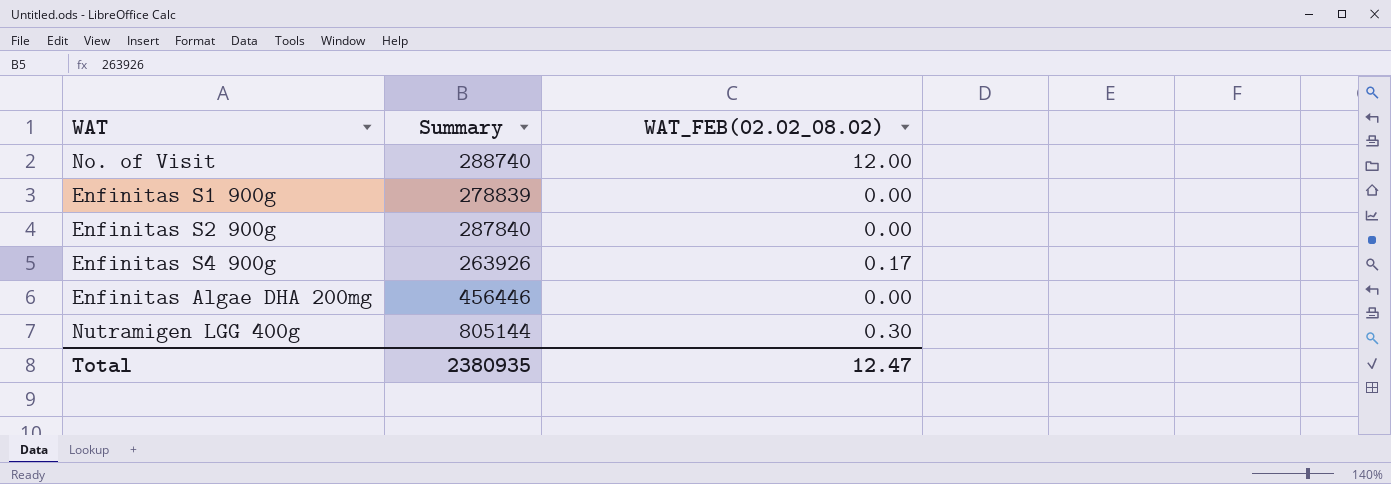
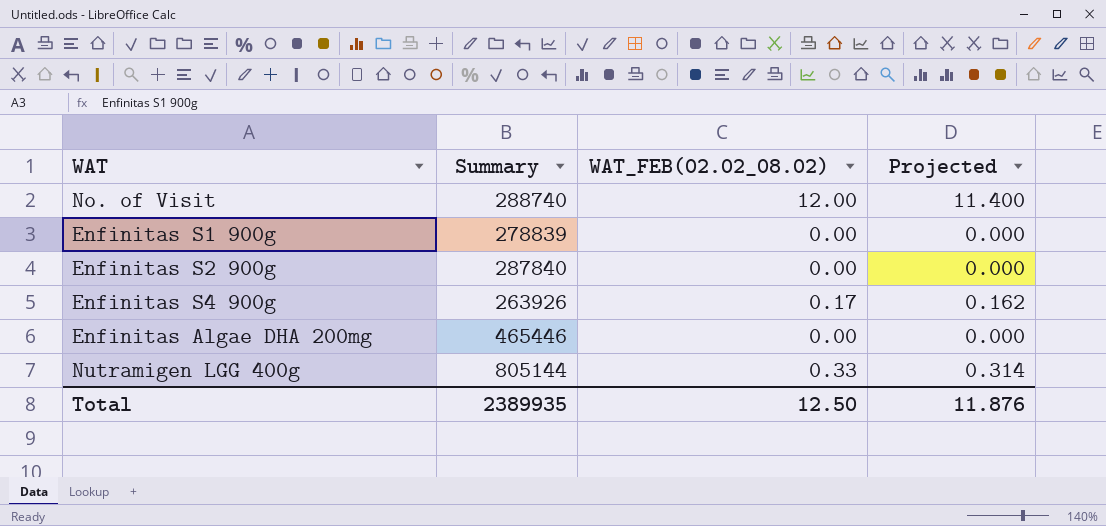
column Projected | formula: none -> [WAT_FEB(02.02_08.02)] * 0.95
Enfinitas Algae DHA 200mg | Summary: 456446 -> 465446
Nutramigen LGG 400g | WAT_FEB(02.02_08.02): 0.30 -> 0.33
Total | Summary: 2380935 -> 2389935
Total | WAT_FEB(02.02_08.02): 12.47 -> 12.50

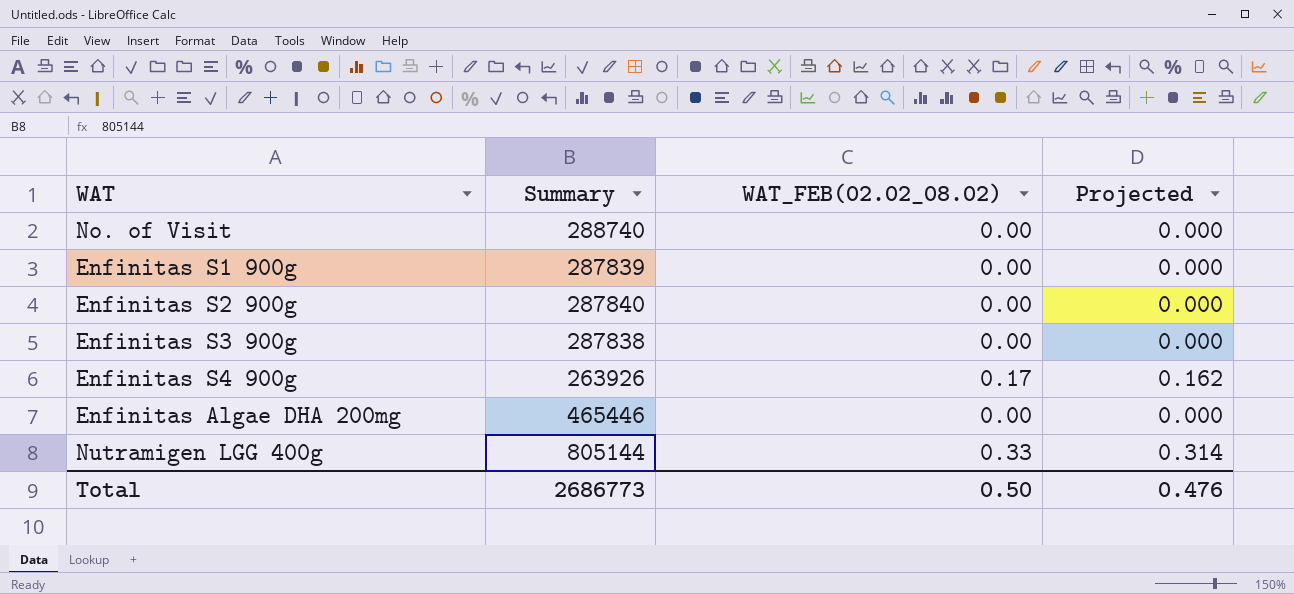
No. of Visit | WAT_FEB(02.02_08.02): 12.00 -> 0.00
No. of Visit | Projected: 11.400 -> 0.000
Enfinitas S1 900g | Summary: 278839 -> 287839
row Enfinitas S3 900g: none -> 287838 | 0.00 | 0.000
Total | Summary: 2389935 -> 2686773
Total | WAT_FEB(02.02_08.02): 12.50 -> 0.50
Total | Projected: 11.876 -> 0.476

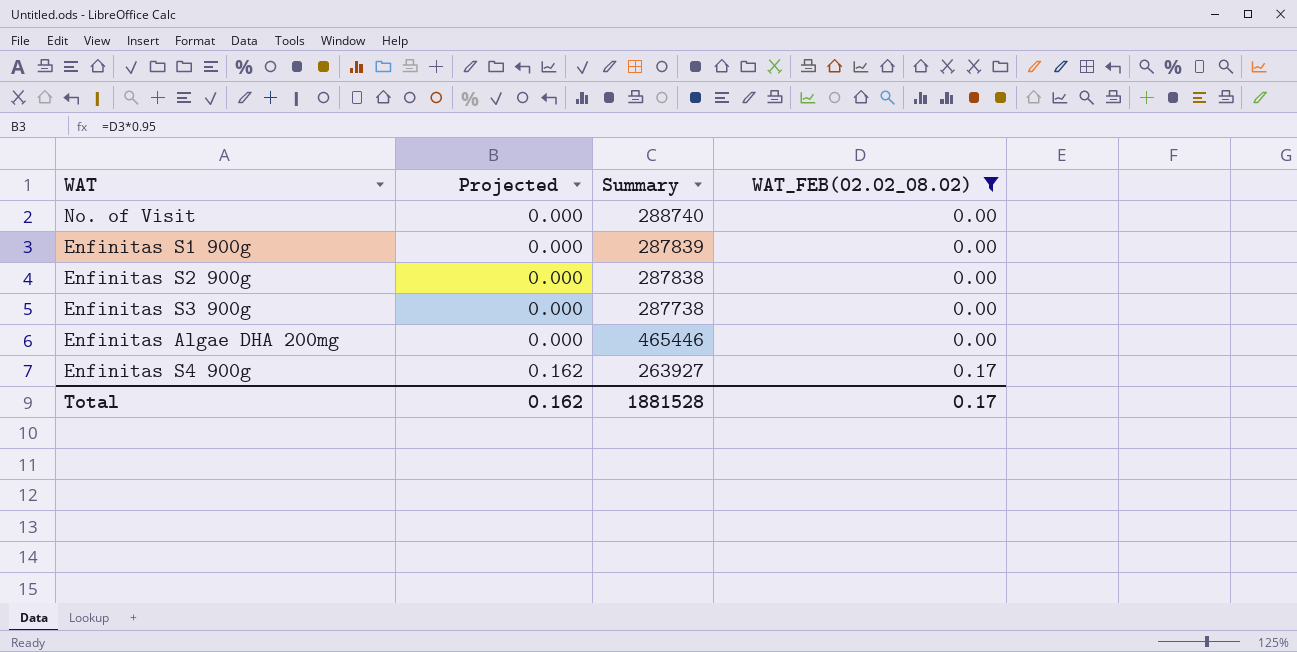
filter: none -> WAT_FEB(02.02_08.02) != 0.33
row order: none -> Projected ascending
column Projected | position: 4 -> 2
Enfinitas S2 900g | Summary: 287840 -> 287838
Enfinitas S3 900g | Summary: 287838 -> 287738
Enfinitas S4 900g | Summary: 263926 -> 263927
Total | Projected: 0.476 -> 0.162
Total | Summary: 2686773 -> 1881528
Total | WAT_FEB(02.02_08.02): 0.50 -> 0.17

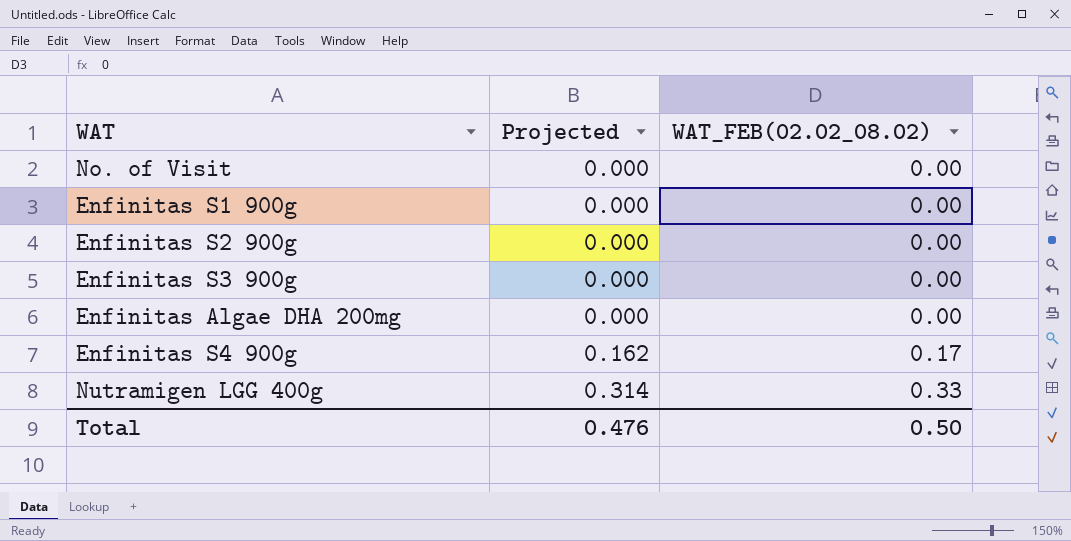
filter: WAT_FEB(02.02_08.02) != 0.33 -> none
column Summary | position: 3 -> none
Total | Projected: 0.162 -> 0.476
Total | WAT_FEB(02.02_08.02): 0.17 -> 0.50

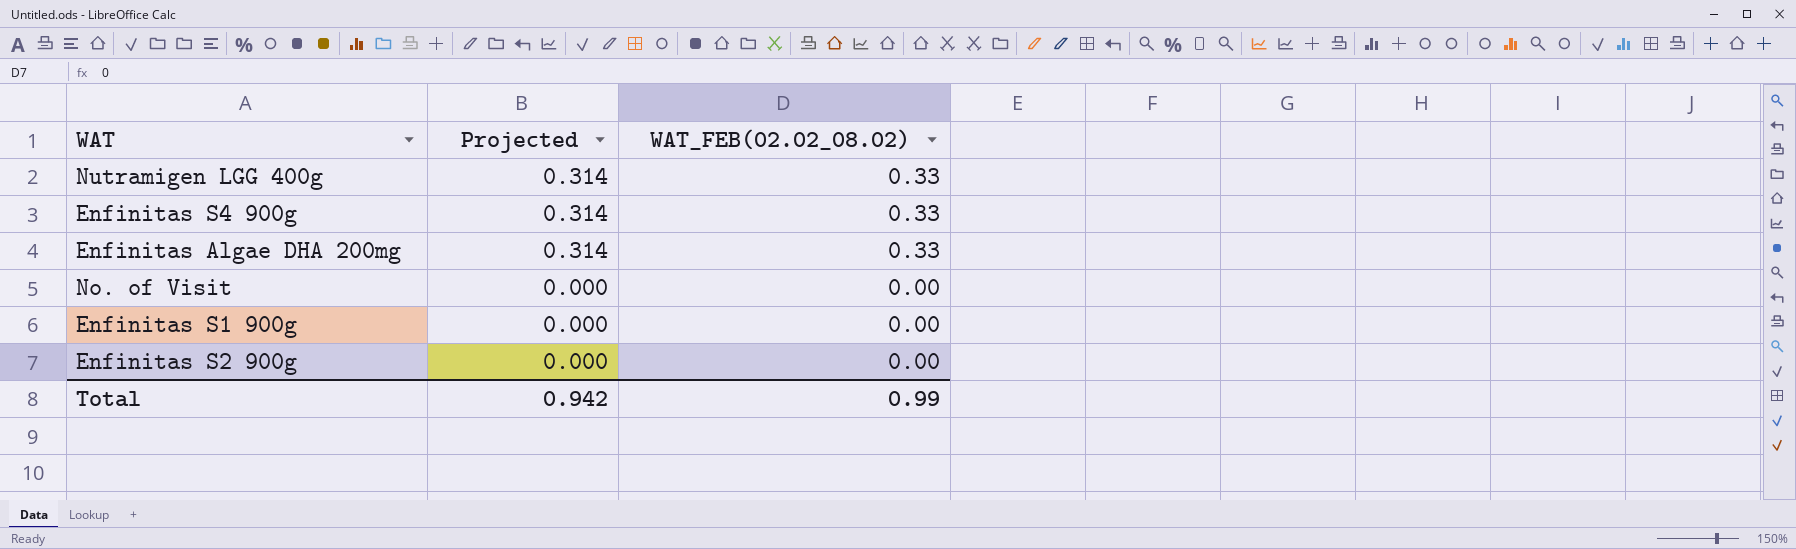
row order: Projected ascending -> Projected descending
row Enfinitas S3 900g: 0.000 | 0.00 -> none
Enfinitas S4 900g | Projected: 0.162 -> 0.314
Enfinitas S4 900g | WAT_FEB(02.02_08.02): 0.17 -> 0.33
Enfinitas Algae DHA 200mg | Projected: 0.000 -> 0.314
Enfinitas Algae DHA 200mg | WAT_FEB(02.02_08.02): 0.00 -> 0.33
Total | Projected: 0.476 -> 0.942
Total | WAT_FEB(02.02_08.02): 0.50 -> 0.99

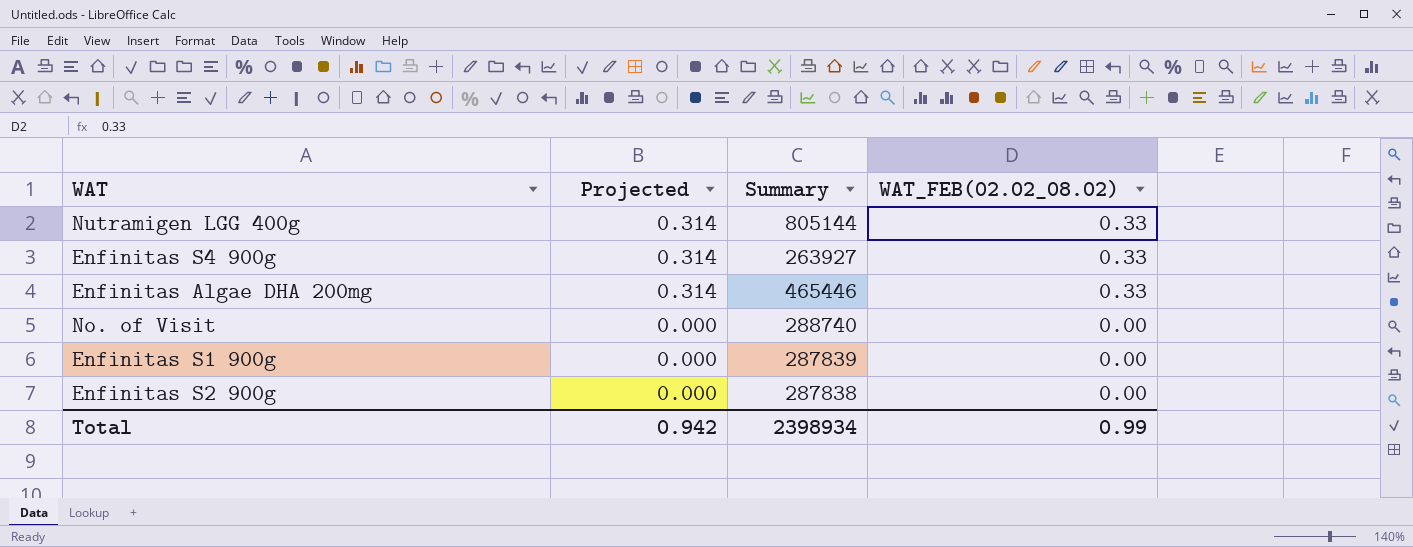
column Summary | position: none -> 3

